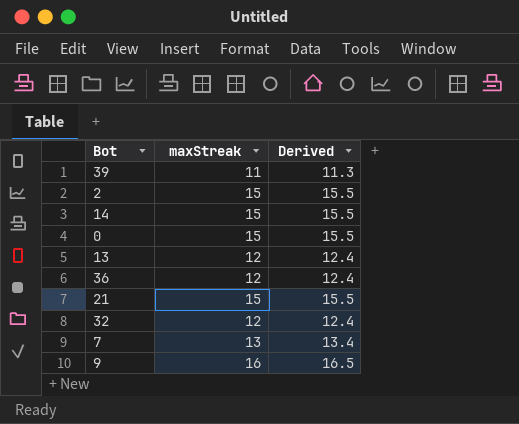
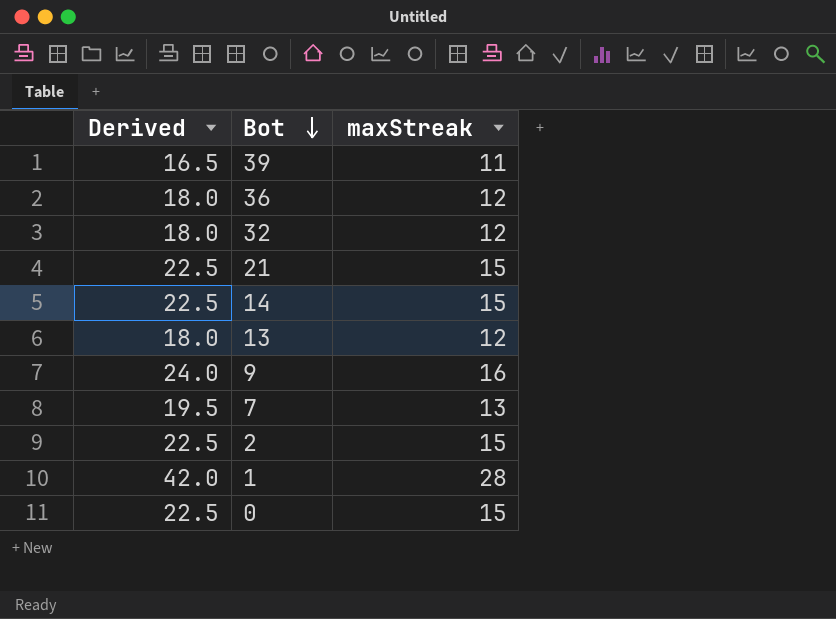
row order: none -> Bot descending
column Derived | formula: [maxStreak] * 1.03 -> [maxStreak] * 1.5
column Derived | position: 3 -> 1
row 1: none -> 42.0 | 28

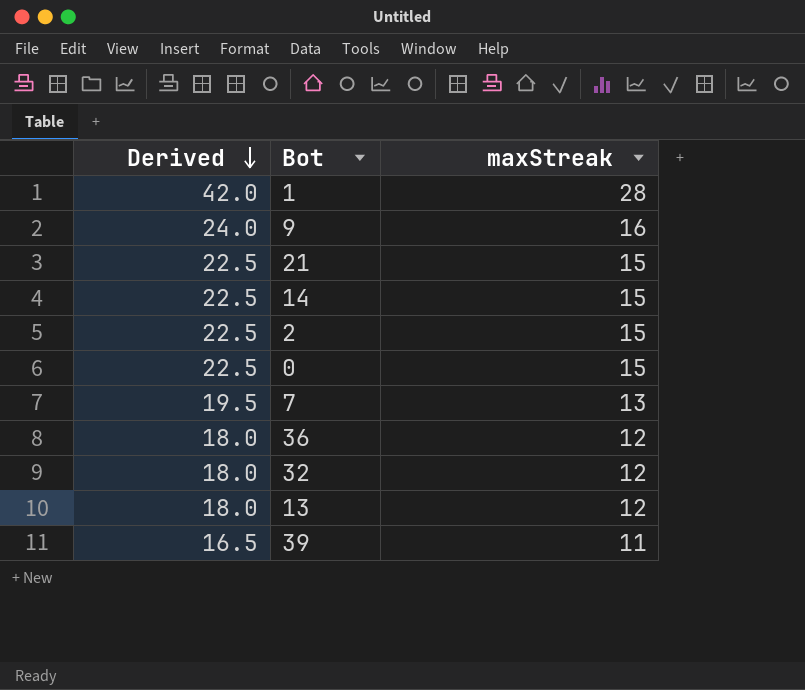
row order: Bot descending -> Derived descending

